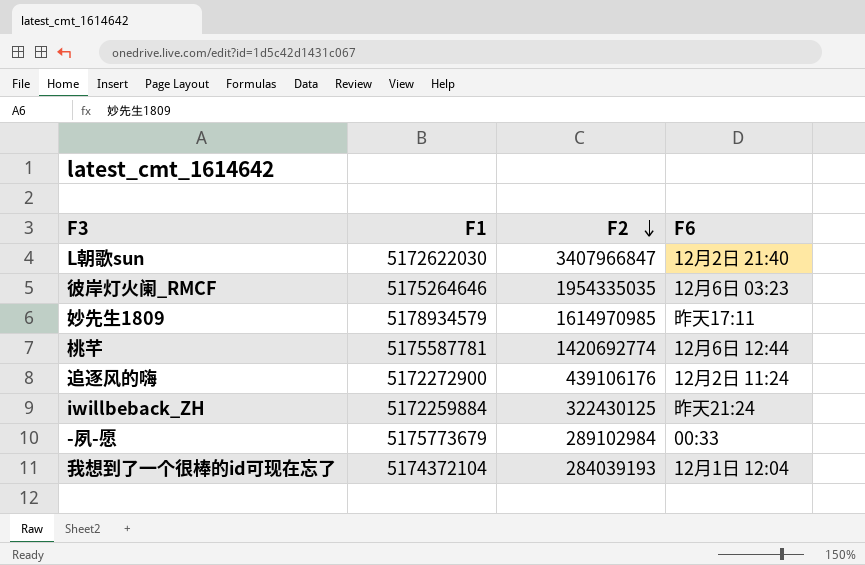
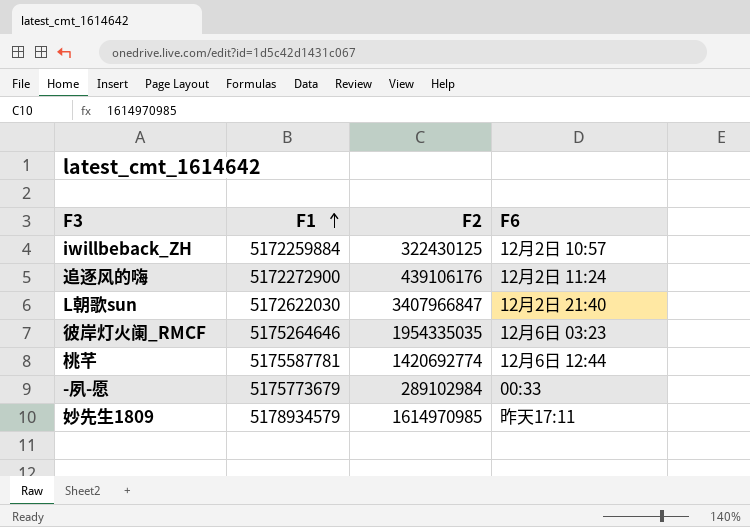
row order: F2 descending -> F1 ascending
row 我想到了一个很棒的id可现在忘了: 5174372104 | 284039193 | 12月1日 12:04 -> none
iwillbeback_ZH | F6: 昨天21:24 -> 12月2日 10:57

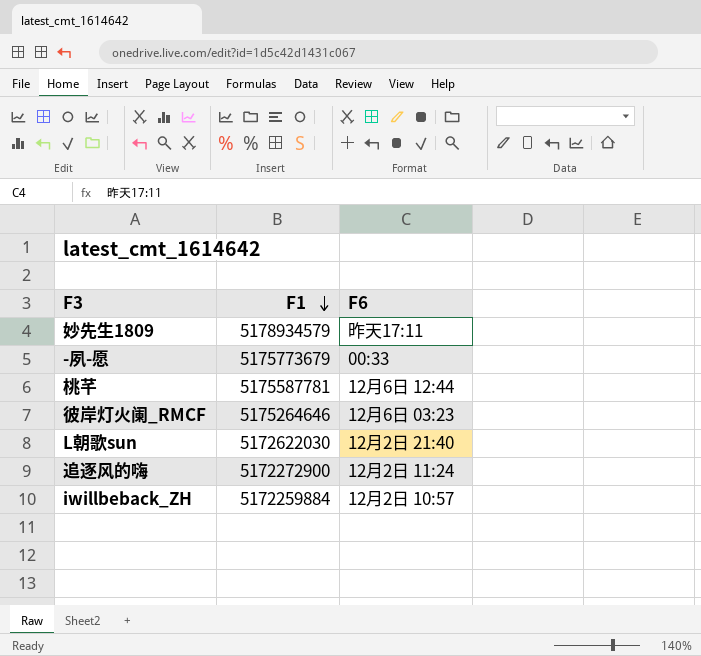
row order: F1 ascending -> F1 descending
column F2 | position: 3 -> none

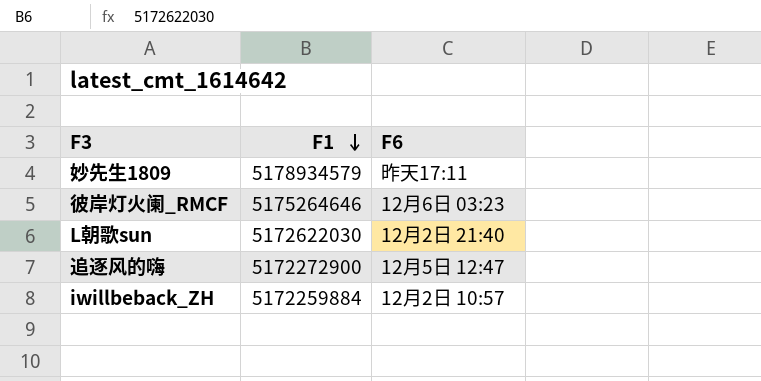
row -夙-愿: 5175773679 | 00:33 -> none
row 桃芊: 5175587781 | 12月6日 12:44 -> none
追逐风的嗨 | F6: 12月2日 11:24 -> 12月5日 12:47

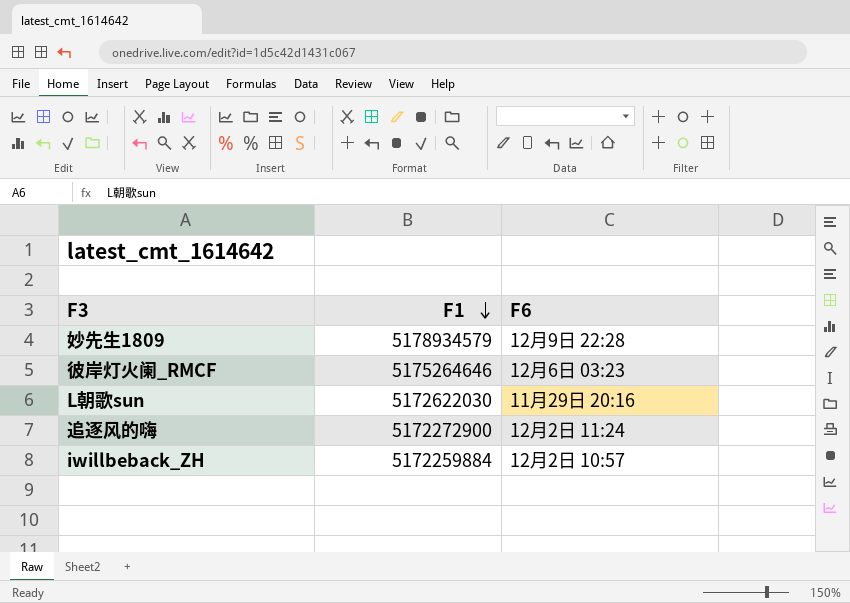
妙先生1809 | F6: 昨天17:11 -> 12月9日 22:28
L朝歌sun | F6: 12月2日 21:40 -> 11月29日 20:16
追逐风的嗨 | F6: 12月5日 12:47 -> 12月2日 11:24

